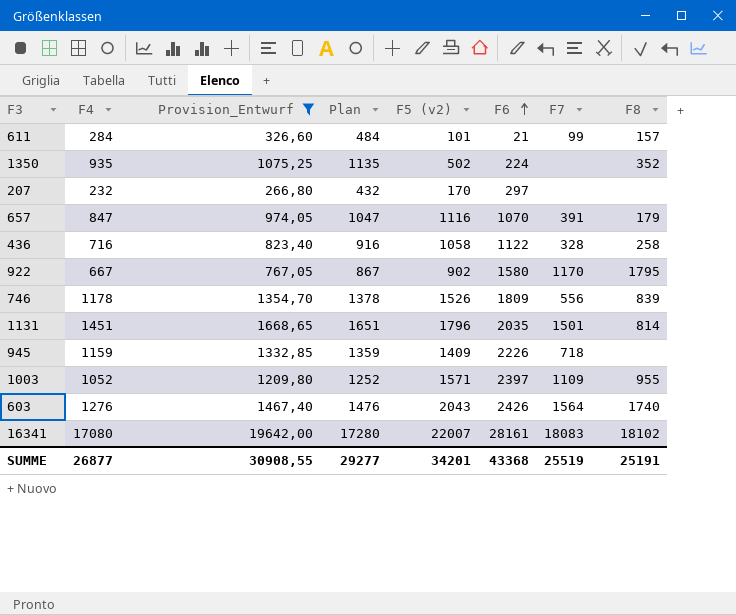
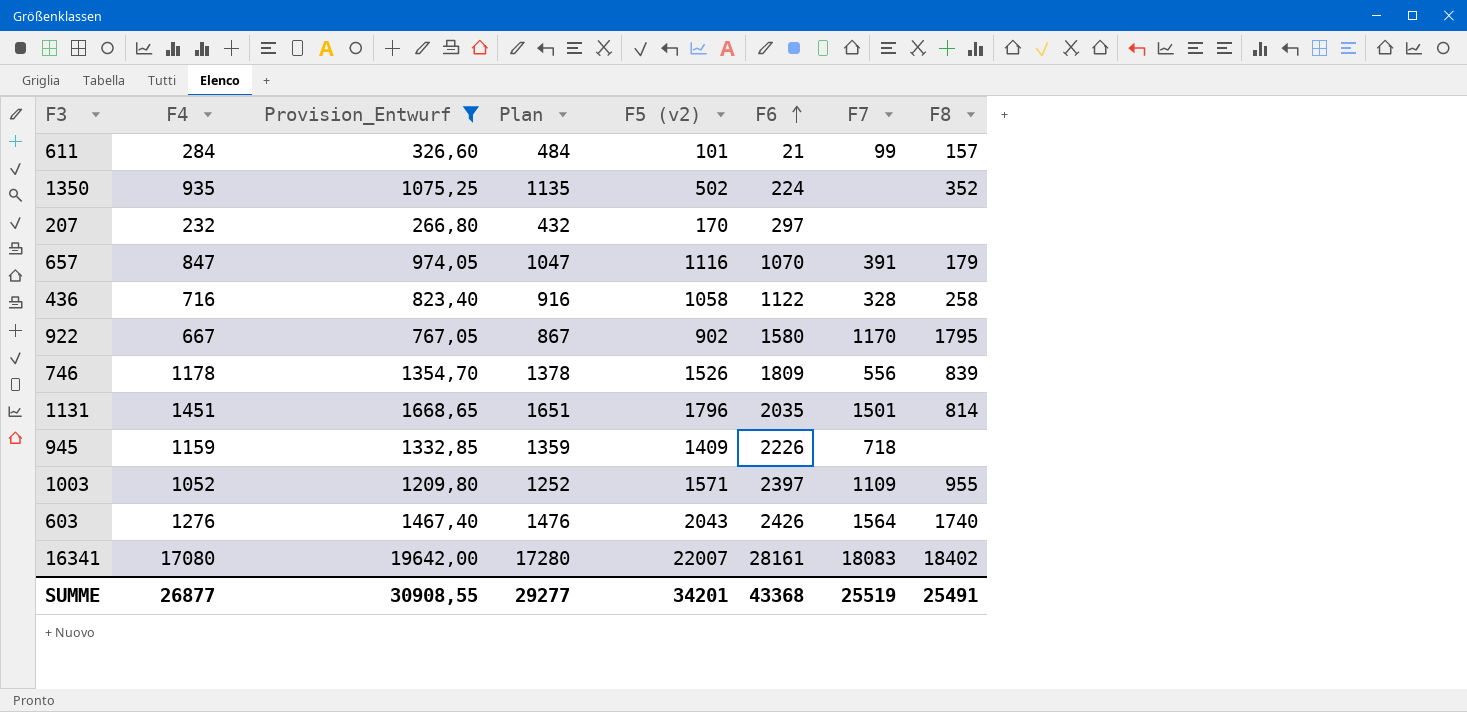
16341 | F8: 18102 -> 18402
SUMME | F8: 25191 -> 25491

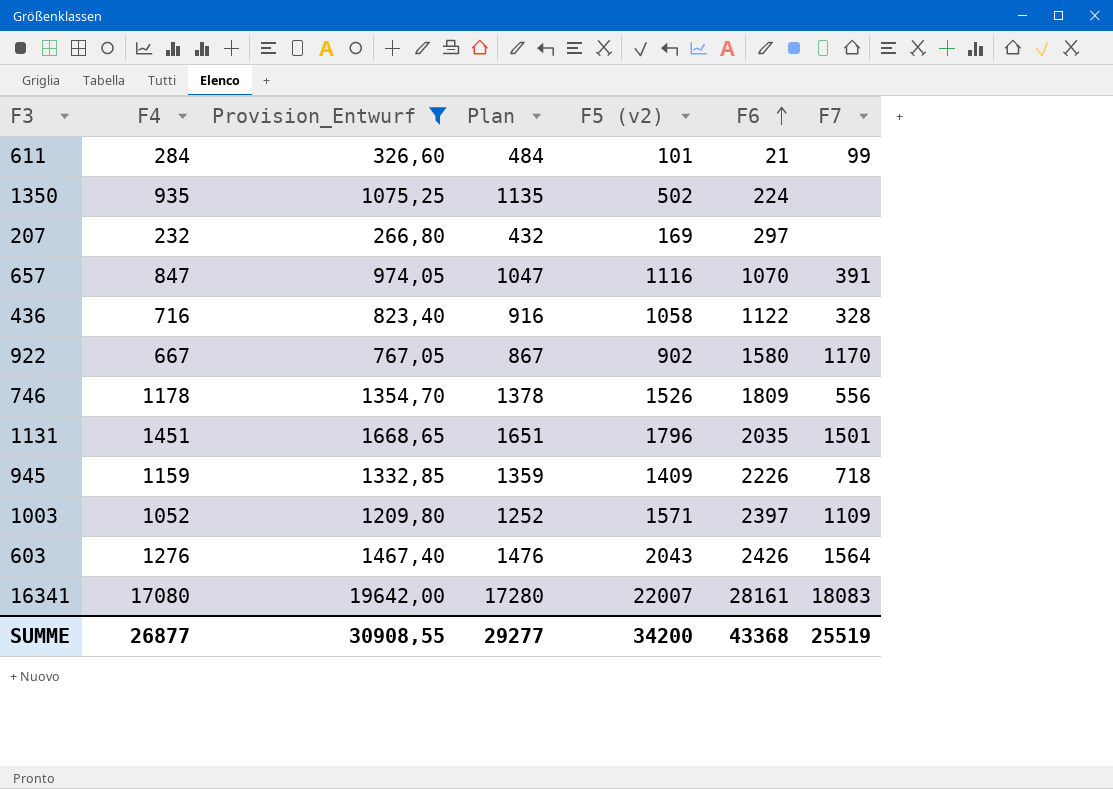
column F8 | position: 8 -> none
207 | F5 (v2): 170 -> 169
SUMME | F5 (v2): 34201 -> 34200

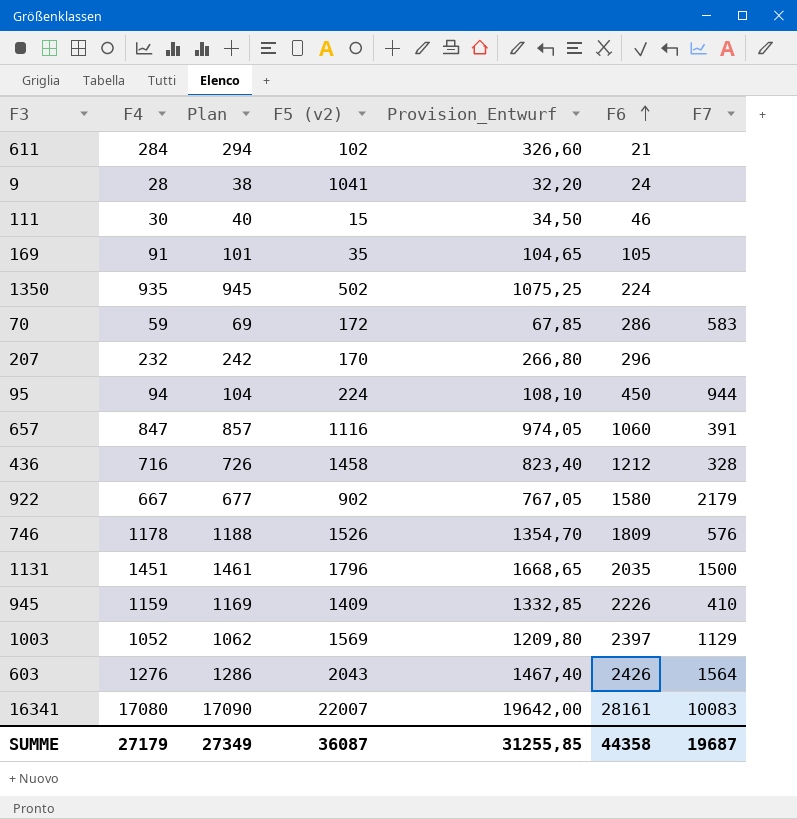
filter: Provision_Entwurf >= 266,80 -> none
column Plan | formula: [F4] + 200 -> [F4] + 10
column Provision_Entwurf | position: 3 -> 5
611 | F5 (v2): 101 -> 102
611 | F7: 99 -> none
207 | F5 (v2): 169 -> 170
207 | F6: 297 -> 296
657 | F6: 1070 -> 1060
436 | F5 (v2): 1058 -> 1458
436 | F6: 1122 -> 1212
922 | F7: 1170 -> 2179
746 | F7: 556 -> 576
1131 | F7: 1501 -> 1500
945 | F7: 718 -> 410
1003 | F5 (v2): 1571 -> 1569
1003 | F7: 1109 -> 1129
16341 | F7: 18083 -> 10083
SUMME | F4: 26877 -> 27179
SUMME | Plan: 29277 -> 27349
SUMME | F5 (v2): 34200 -> 36087
SUMME | Provision_Entwurf: 30908,55 -> 31255,85
SUMME | F6: 43368 -> 44358
SUMME | F7: 25519 -> 19687

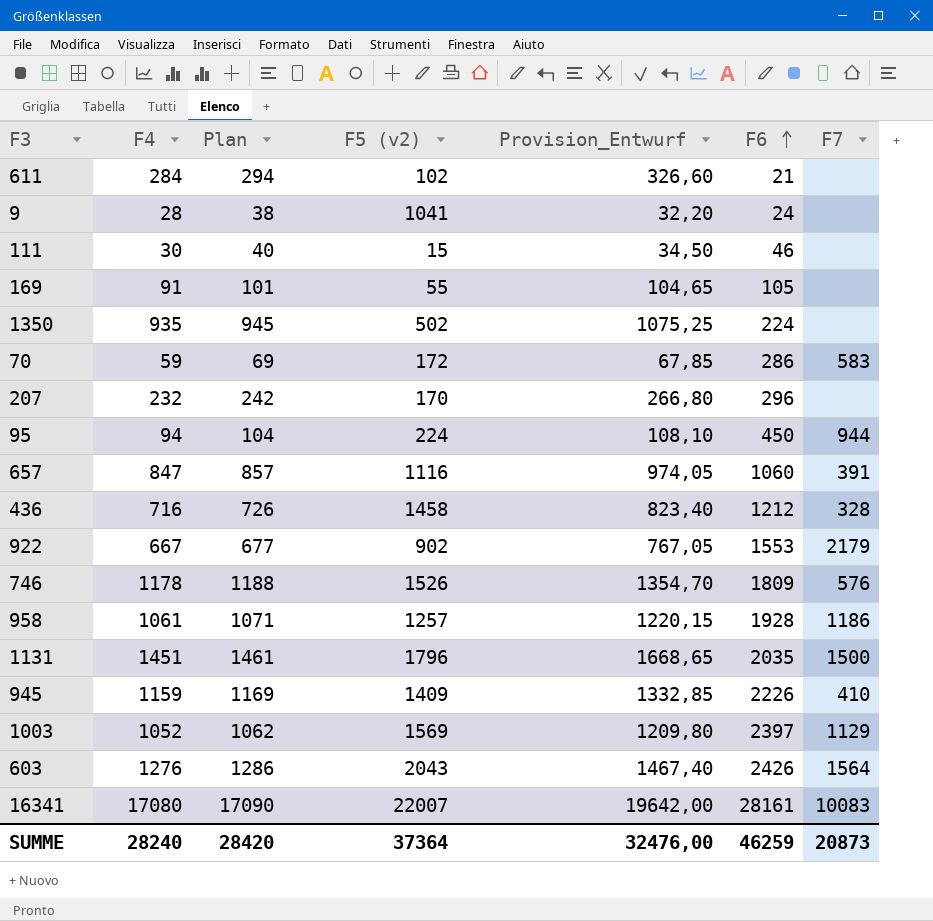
169 | F5 (v2): 35 -> 55
922 | F6: 1580 -> 1553
row 958: none -> 1061 | 1071 | 1257 | 1220,15 | 1928 | 1186
SUMME | F4: 27179 -> 28240
SUMME | Plan: 27349 -> 28420
SUMME | F5 (v2): 36087 -> 37364
SUMME | Provision_Entwurf: 31255,85 -> 32476,00
SUMME | F6: 44358 -> 46259
SUMME | F7: 19687 -> 20873

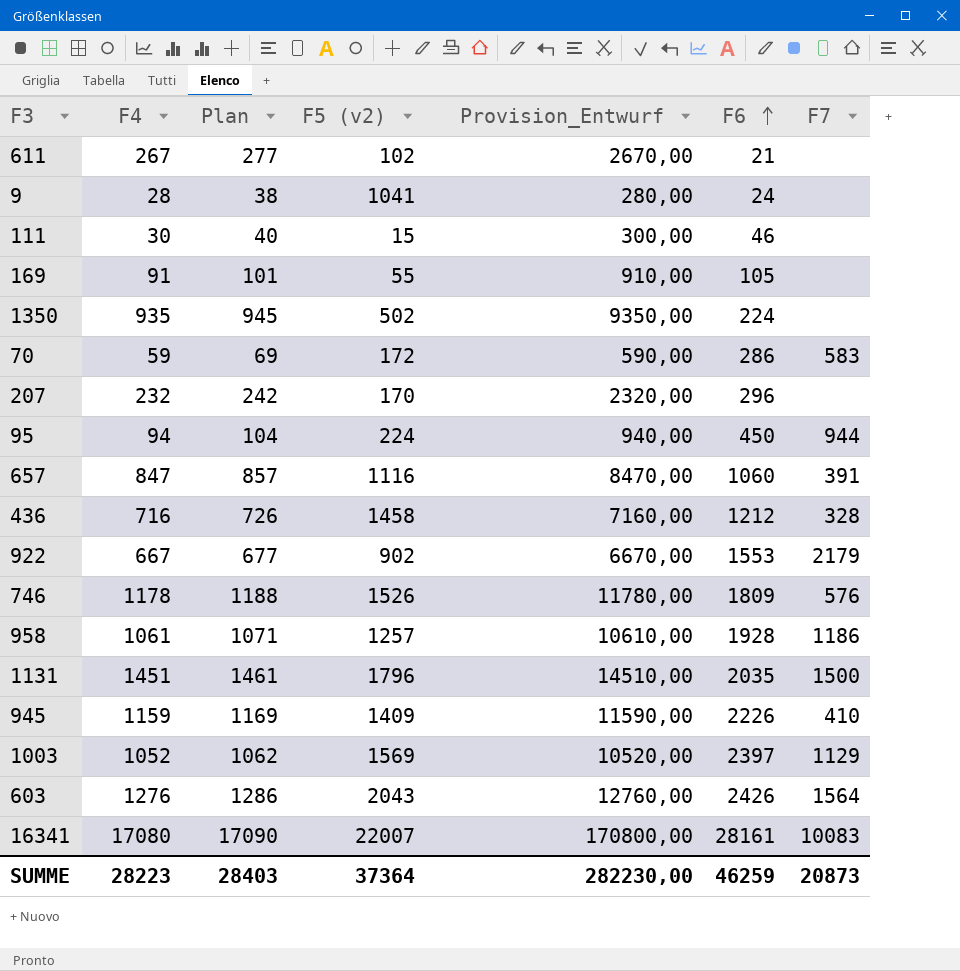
column Provision_Entwurf | formula: [F4] * 1,15 -> [F4] * 10
611 | F4: 284 -> 267
611 | Plan: 294 -> 277
SUMME | F4: 28240 -> 28223
SUMME | Plan: 28420 -> 28403
SUMME | Provision_Entwurf: 32476,00 -> 282230,00

